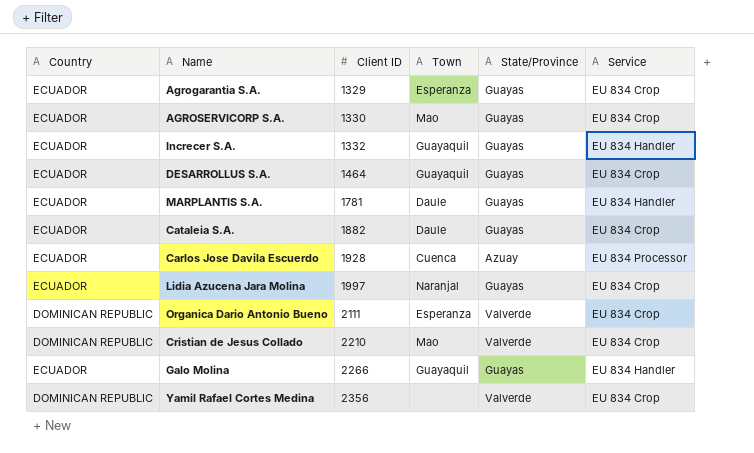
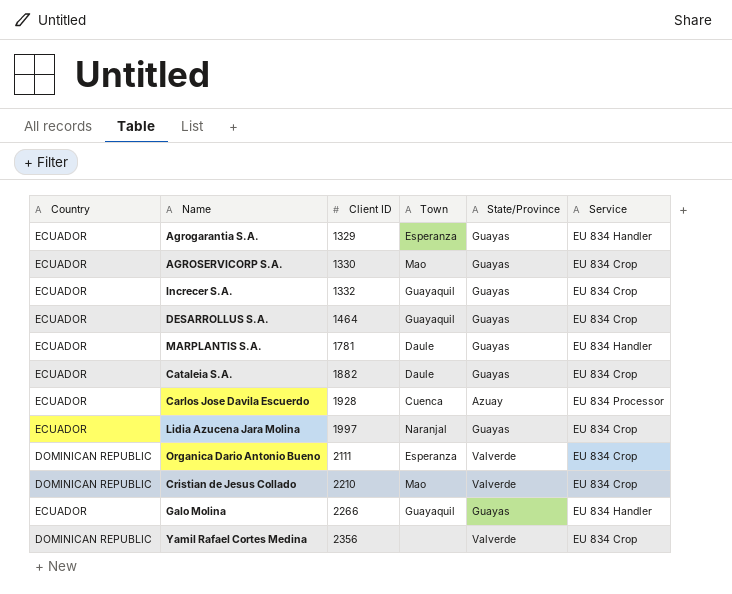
Agrogarantia S.A. | Service: EU 834 Crop -> EU 834 Handler
Increcer S.A. | Service: EU 834 Handler -> EU 834 Crop

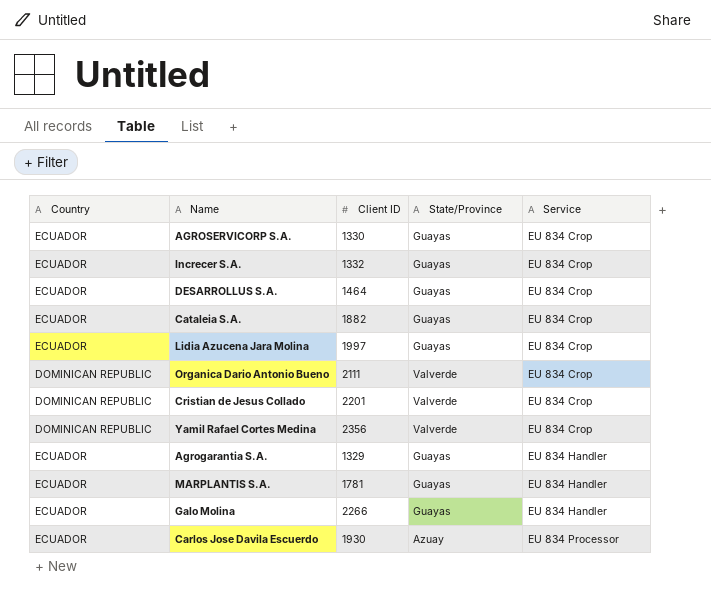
row order: Client ID ascending -> Service ascending
column Town | position: 4 -> none
Cristian de Jesus Collado | Client ID: 2210 -> 2201
Carlos Jose Davila Escuerdo | Client ID: 1928 -> 1930

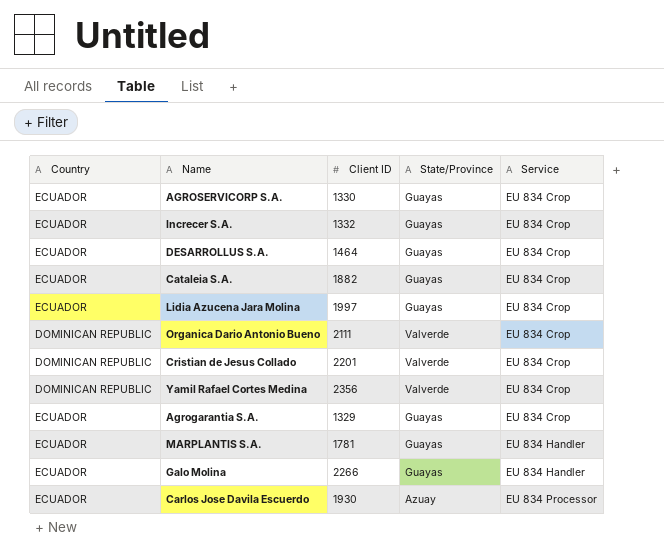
Agrogarantia S.A. | Service: EU 834 Handler -> EU 834 Crop

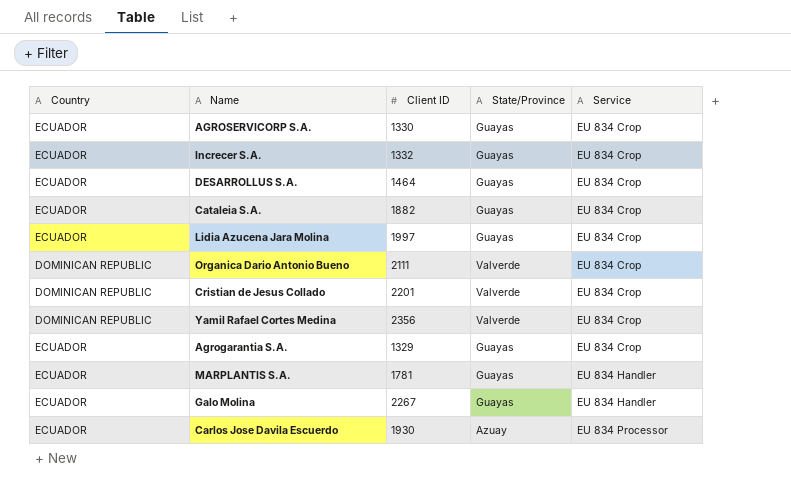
Galo Molina | Client ID: 2266 -> 2267

